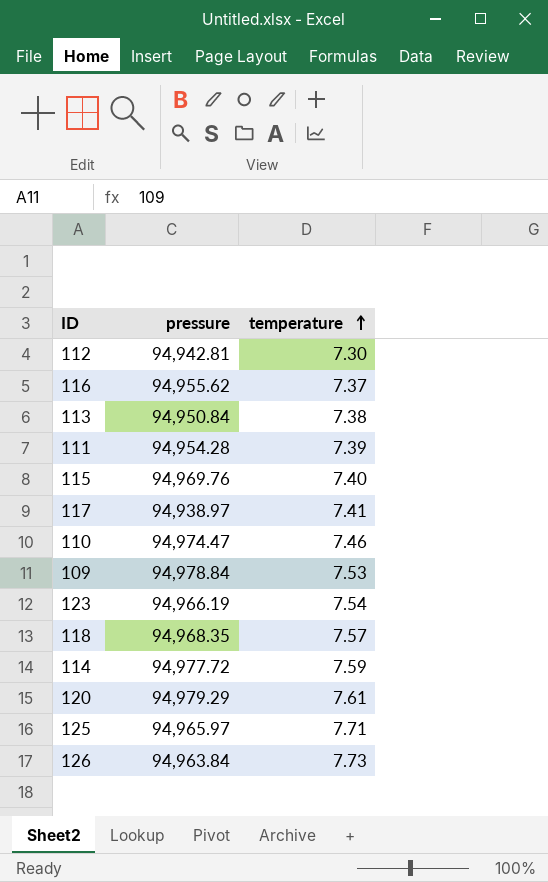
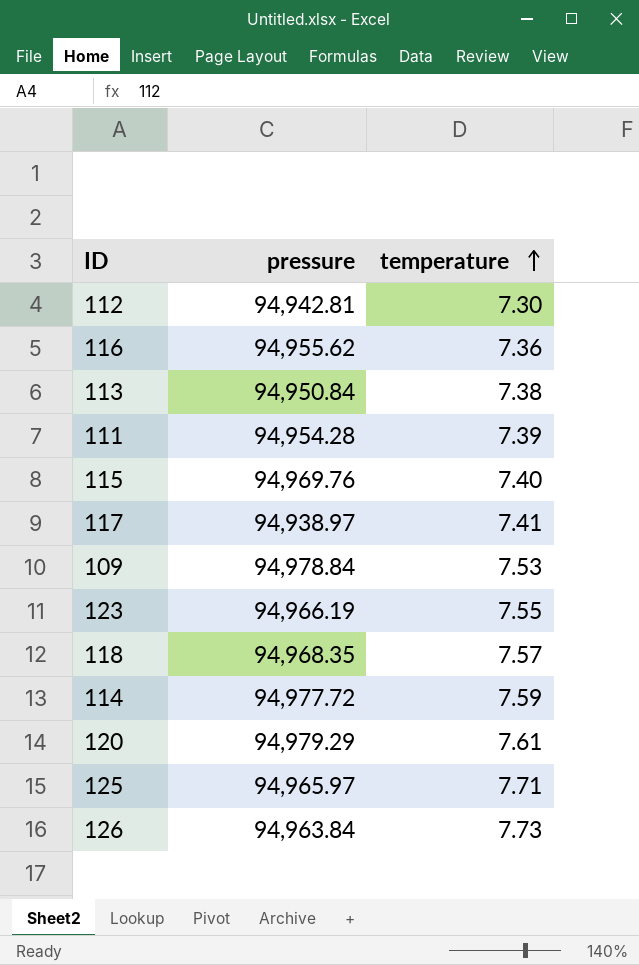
row 110: 94,974.47 | 7.46 -> none
116 | temperature: 7.37 -> 7.36
123 | temperature: 7.54 -> 7.55

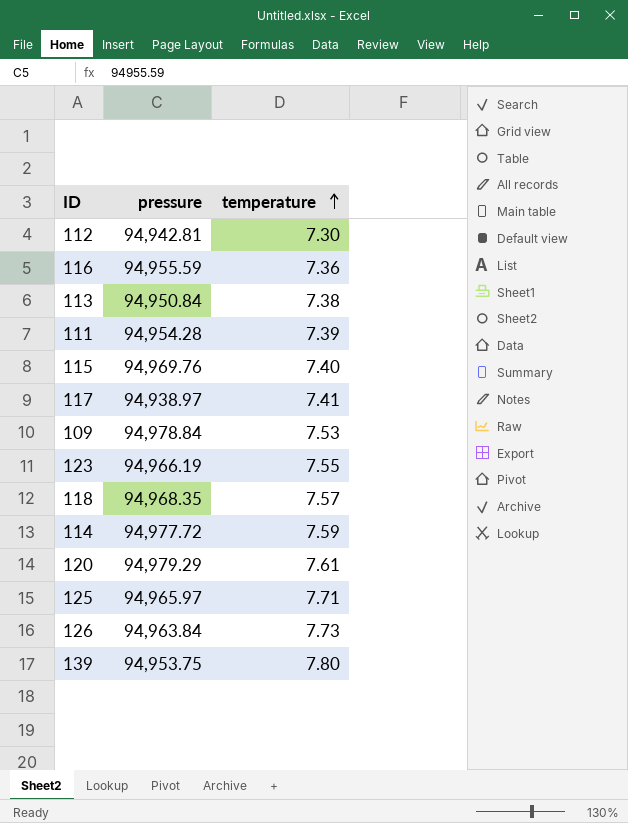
116 | pressure: 94,955.62 -> 94,955.59
row 139: none -> 94,953.75 | 7.80

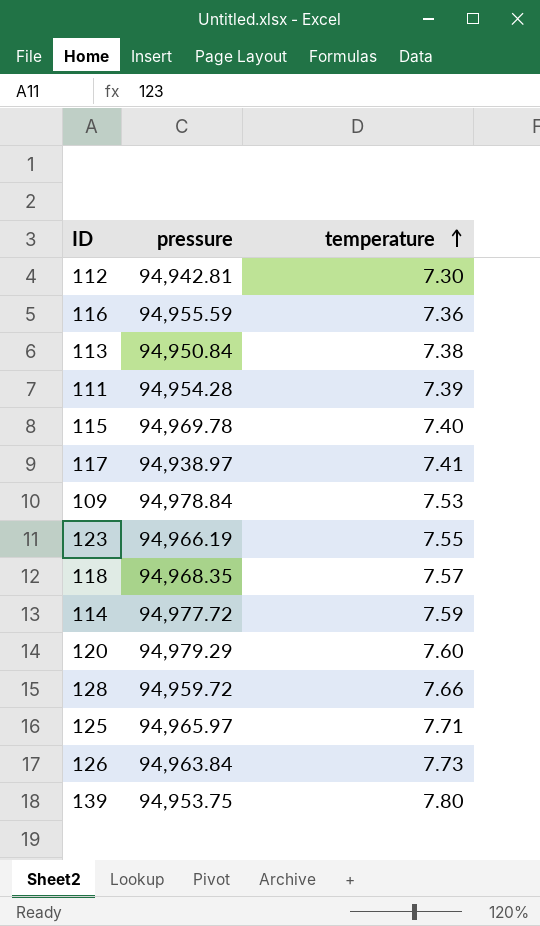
115 | pressure: 94,969.76 -> 94,969.78
120 | temperature: 7.61 -> 7.60
row 128: none -> 94,959.72 | 7.66

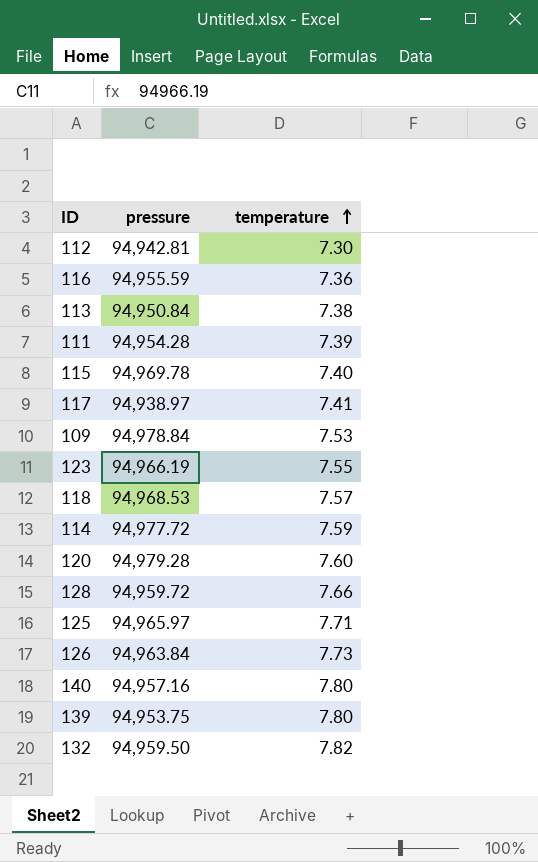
118 | pressure: 94,968.35 -> 94,968.53
120 | pressure: 94,979.29 -> 94,979.28
row 140: none -> 94,957.16 | 7.80
row 132: none -> 94,959.50 | 7.82

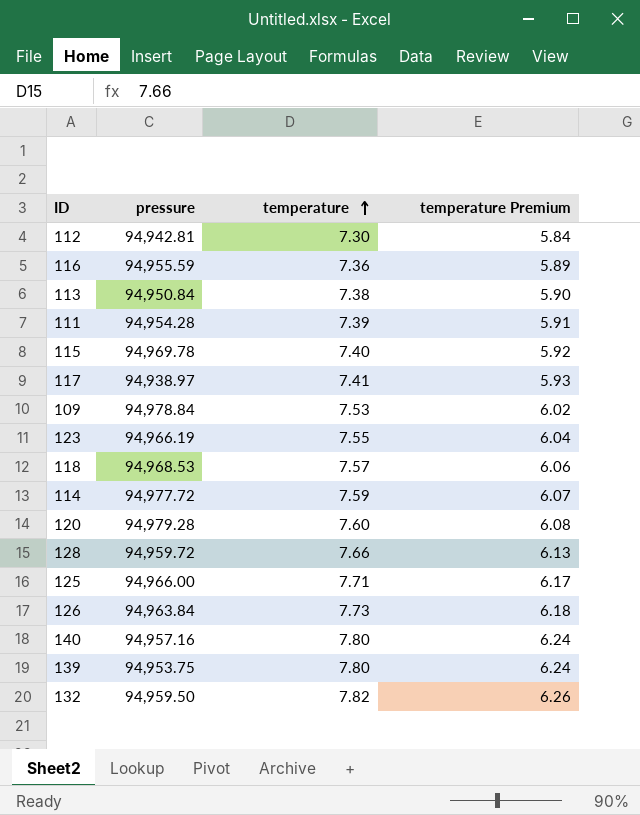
column temperature Premium | formula: none -> [temperature] * 0.8
125 | pressure: 94,965.97 -> 94,966.00

